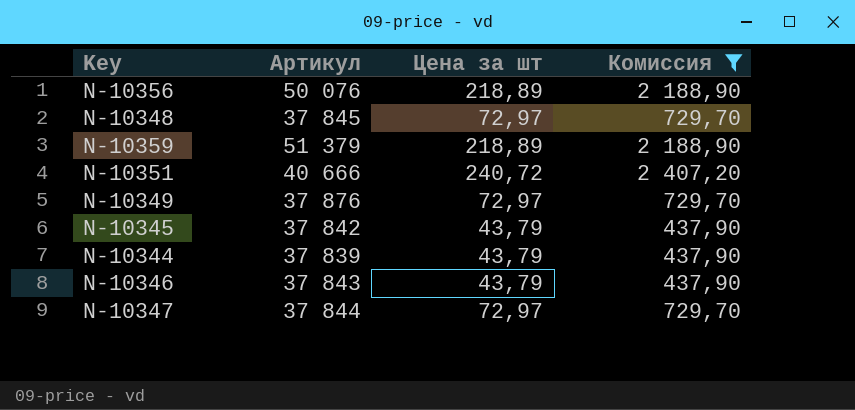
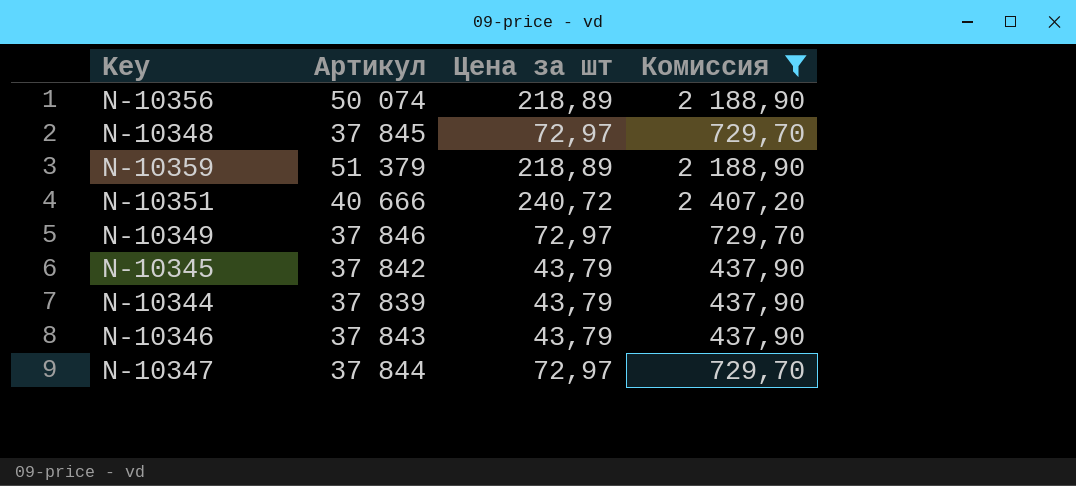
N-10356 | Артикул: 50 076 -> 50 074
N-10349 | Артикул: 37 876 -> 37 846

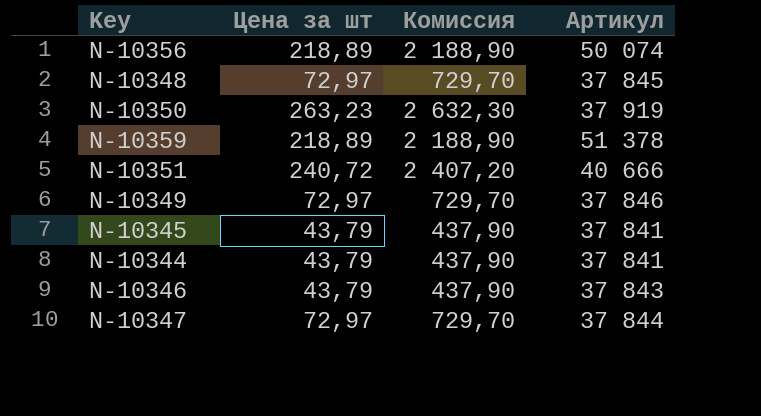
filter: Комиссия != 2 632,30 -> none
column Артикул | position: 2 -> 4
N-10359 | Артикул: 51 379 -> 51 378
N-10345 | Артикул: 37 842 -> 37 841
N-10344 | Артикул: 37 839 -> 37 841

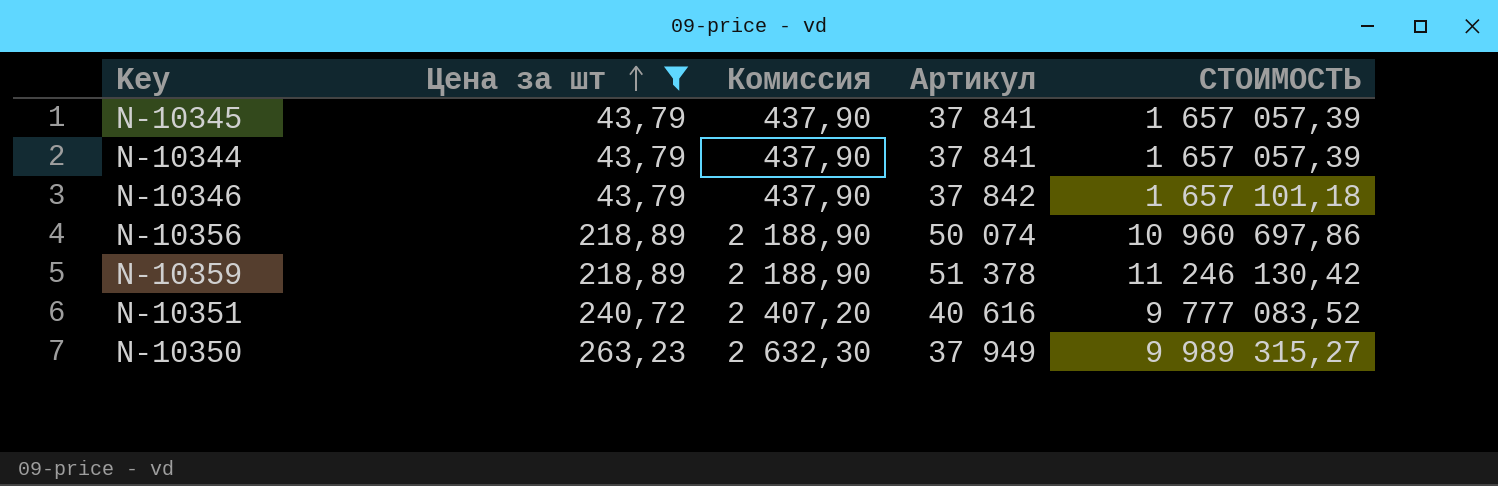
filter: none -> Цена за шт != 72,97
row order: none -> Цена за шт ascending
column СТОИМОСТЬ | formula: none -> [Цена за шт] * [Артикул]
N-10346 | Артикул: 37 843 -> 37 842
N-10351 | Артикул: 40 666 -> 40 616
N-10350 | Артикул: 37 919 -> 37 949

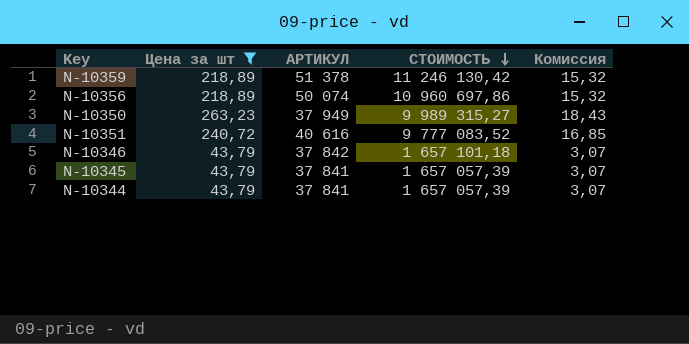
row order: Цена за шт ascending -> СТОИМОСТЬ descending
column name: Артикул -> АРТИКУЛ
column Комиссия | formula: [Цена за шт] * 10 -> [Цена за шт] * 0,07
column Комиссия | position: 3 -> 5

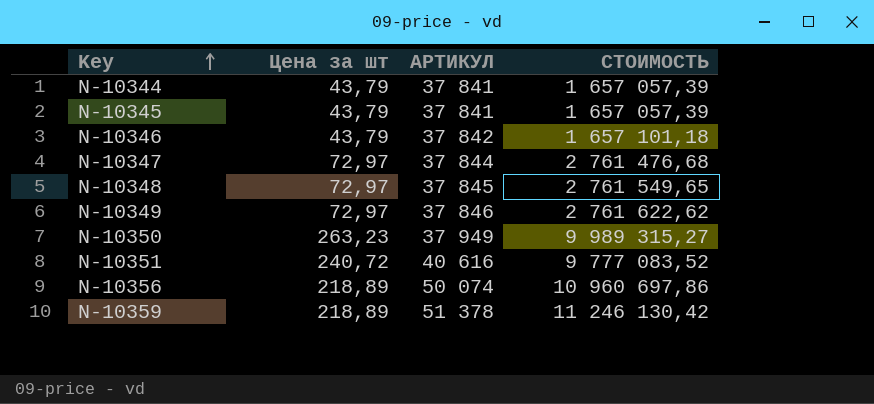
filter: Цена за шт != 72,97 -> none
row order: СТОИМОСТЬ descending -> Key ascending
column Комиссия | formula: [Цена за шт] * 0,07 -> none

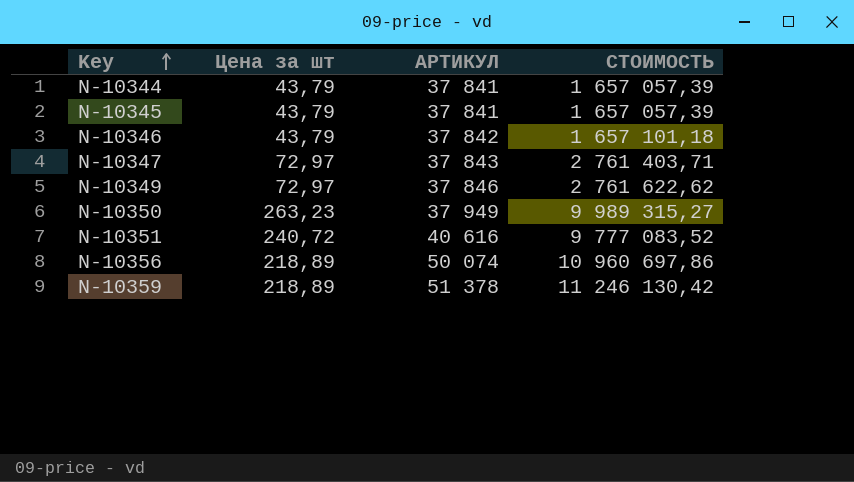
row N-10348: 72,97 | 37 845 | 2 761 549,65 -> none
N-10347 | АРТИКУЛ: 37 844 -> 37 843
N-10347 | СТОИМОСТЬ: 2 761 476,68 -> 2 761 403,71

